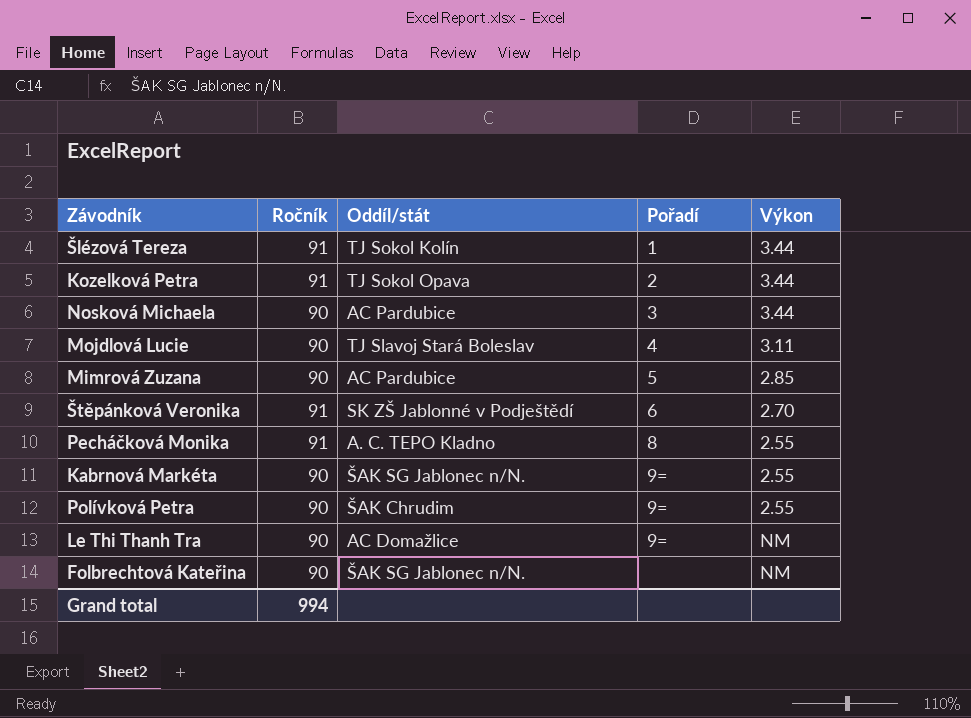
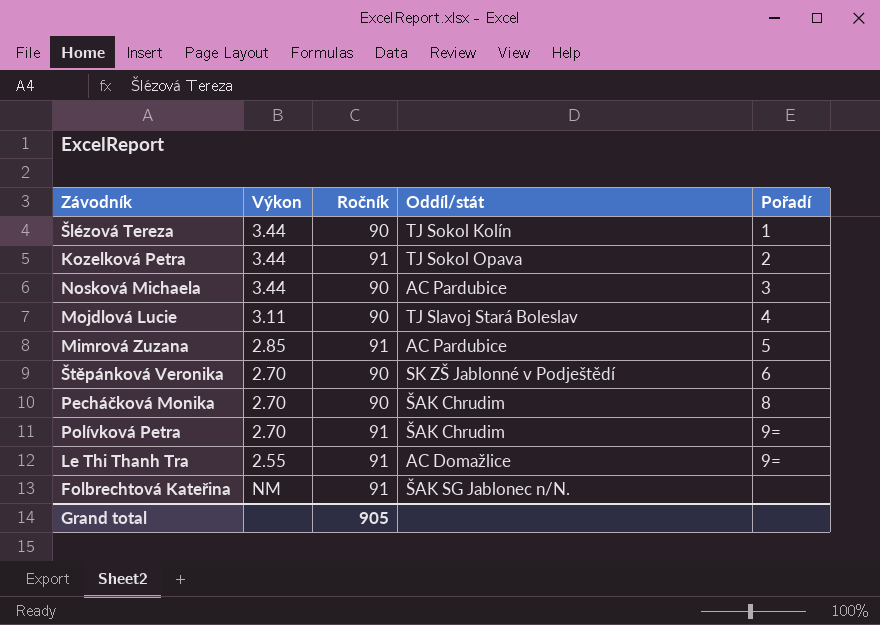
column Výkon | position: 5 -> 2
row Kabrnová Markéta: 90 | ŠAK SG Jablonec n/N. | 9= | 2.55 -> none
Šlézová Tereza | Ročník: 91 -> 90
Mimrová Zuzana | Ročník: 90 -> 91
Štěpánková Veronika | Ročník: 91 -> 90
Pecháčková Monika | Výkon: 2.55 -> 2.70
Pecháčková Monika | Ročník: 91 -> 90
Pecháčková Monika | Oddíl/stát: A. C. TEPO Kladno -> ŠAK Chrudim
Polívková Petra | Výkon: 2.55 -> 2.70
Polívková Petra | Ročník: 90 -> 91
Le Thi Thanh Tra | Výkon: NM -> 2.55
Le Thi Thanh Tra | Ročník: 90 -> 91
Folbrechtová Kateřina | Ročník: 90 -> 91
Grand total | Ročník: 994 -> 905

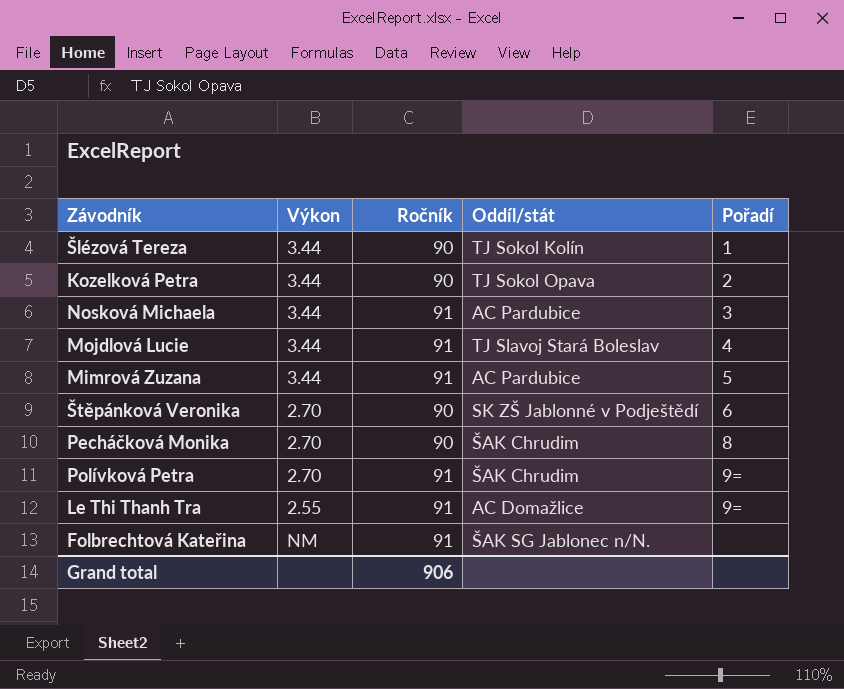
Kozelková Petra | Ročník: 91 -> 90
Nosková Michaela | Ročník: 90 -> 91
Mojdlová Lucie | Výkon: 3.11 -> 3.44
Mojdlová Lucie | Ročník: 90 -> 91
Mimrová Zuzana | Výkon: 2.85 -> 3.44
Grand total | Ročník: 905 -> 906

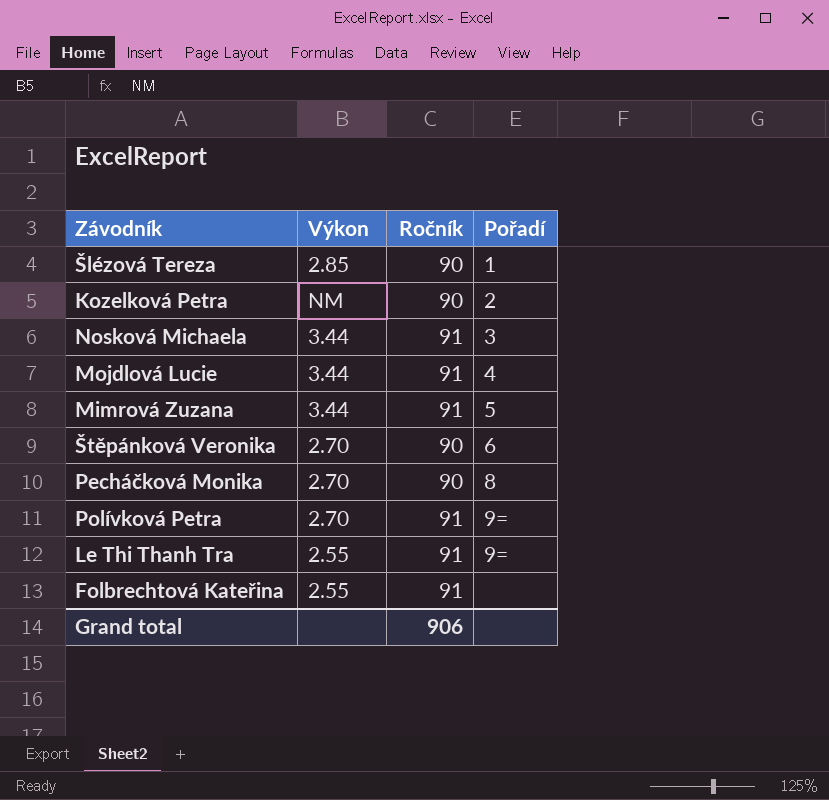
column Oddíl/stát | position: 4 -> none
Šlézová Tereza | Výkon: 3.44 -> 2.85
Kozelková Petra | Výkon: 3.44 -> NM
Folbrechtová Kateřina | Výkon: NM -> 2.55

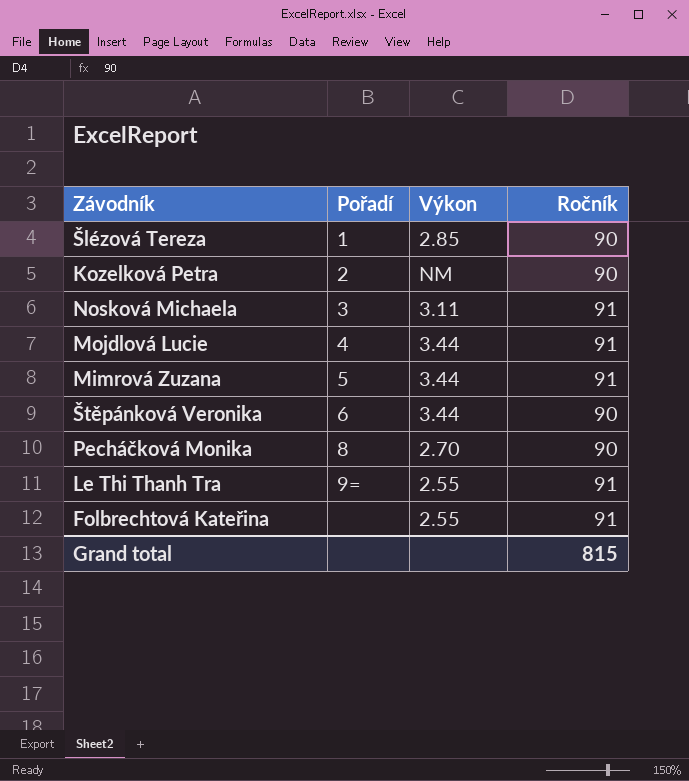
column Pořadí | position: 4 -> 2
row Polívková Petra: 2.70 | 91 | 9= -> none
Nosková Michaela | Výkon: 3.44 -> 3.11
Štěpánková Veronika | Výkon: 2.70 -> 3.44
Grand total | Ročník: 906 -> 815

